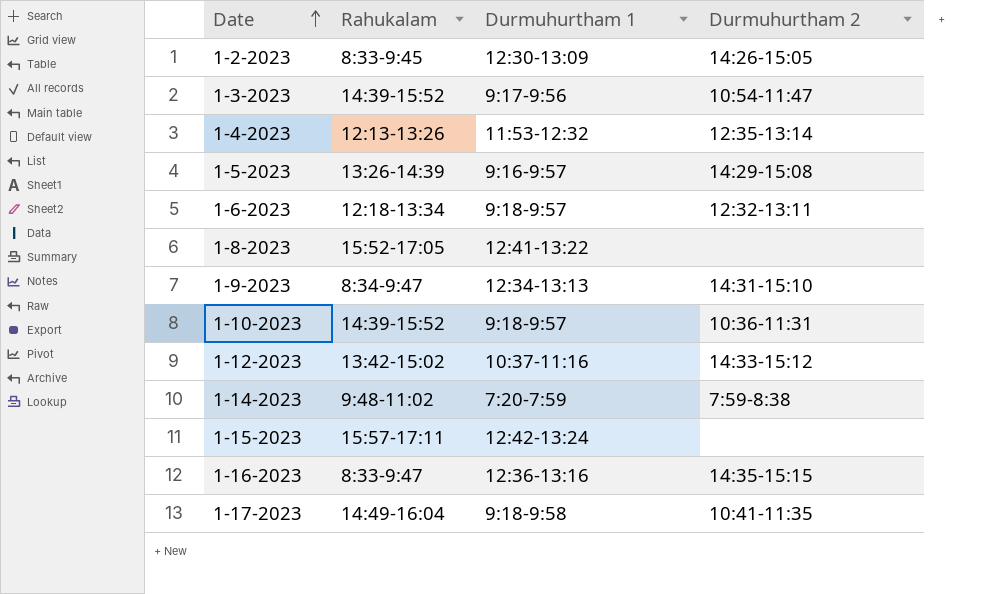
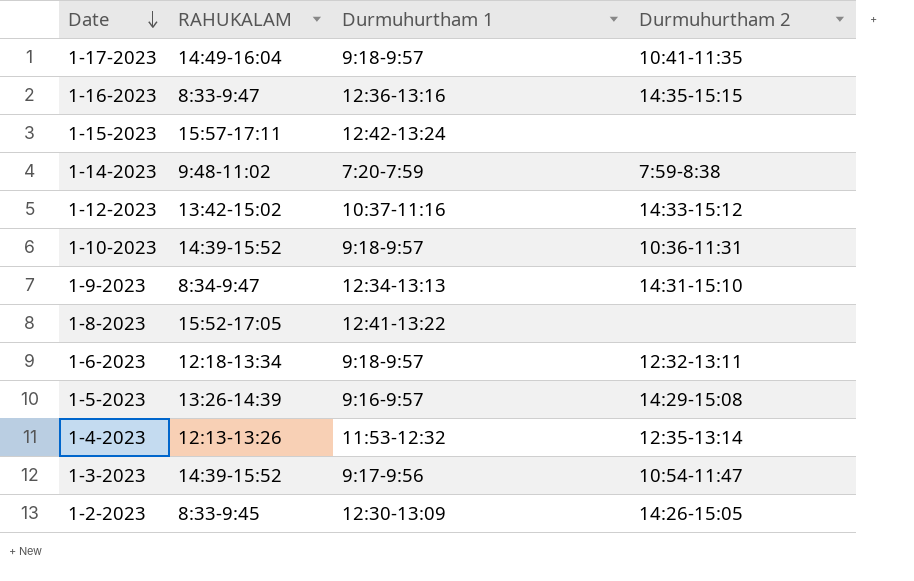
row order: Date ascending -> Date descending
column name: Rahukalam -> RAHUKALAM
1-17-2023 | Durmuhurtham 1: 9:18-9:58 -> 9:18-9:57

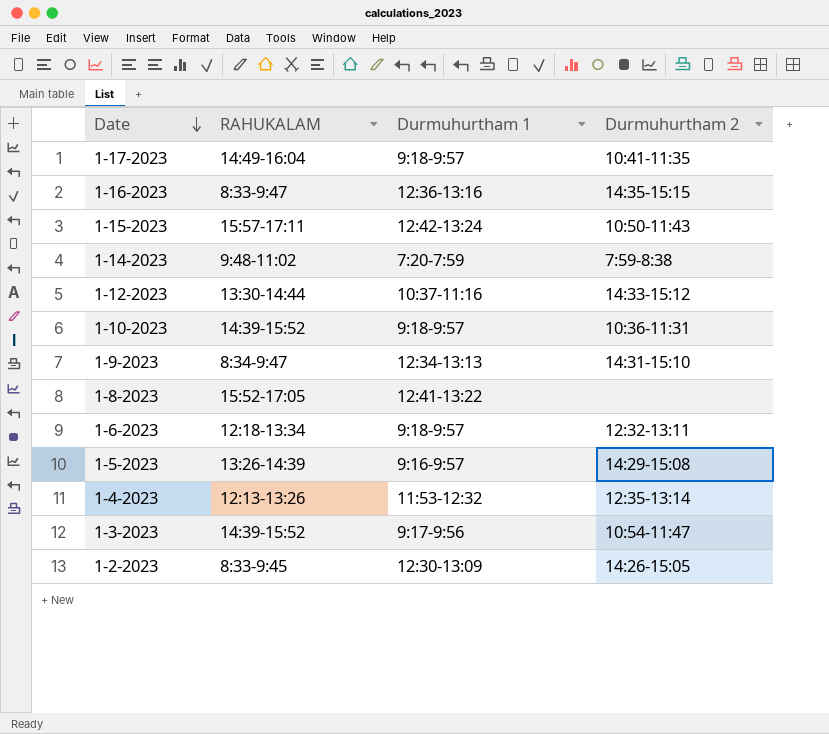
1-15-2023 | Durmuhurtham 2: none -> 10:50-11:43
1-12-2023 | RAHUKALAM: 13:42-15:02 -> 13:30-14:44

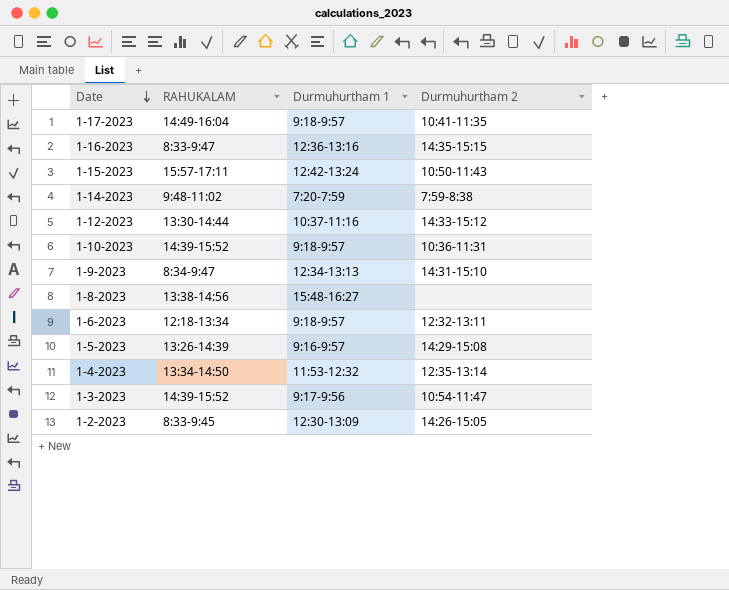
1-8-2023 | RAHUKALAM: 15:52-17:05 -> 13:38-14:56
1-8-2023 | Durmuhurtham 1: 12:41-13:22 -> 15:48-16:27
1-4-2023 | RAHUKALAM: 12:13-13:26 -> 13:34-14:50

